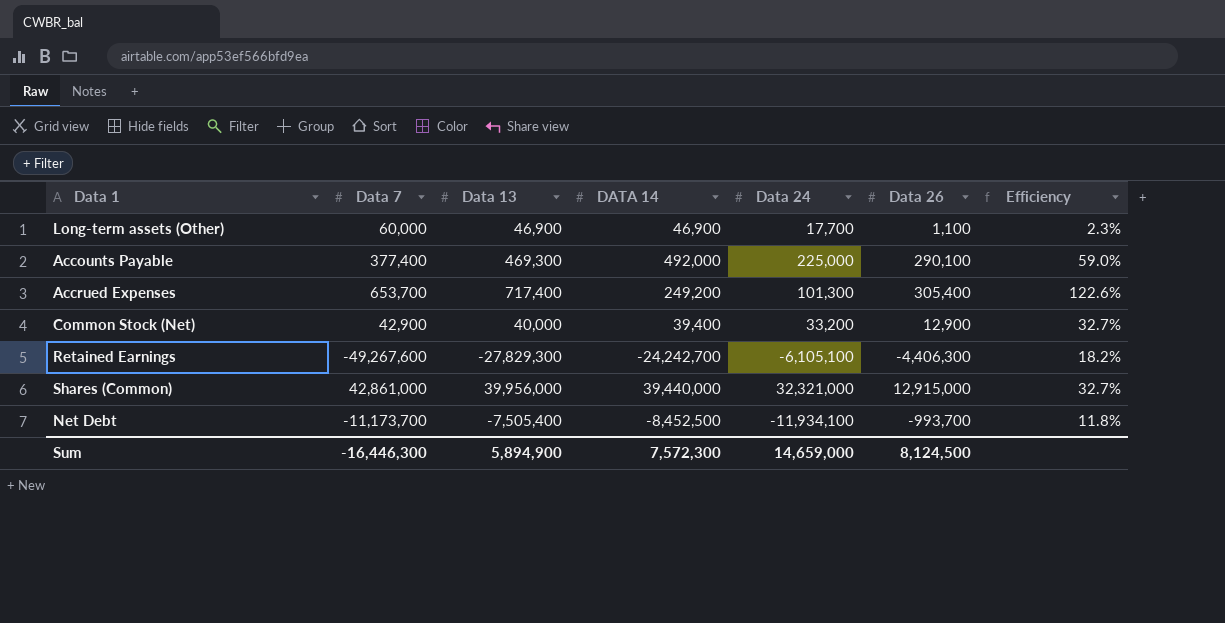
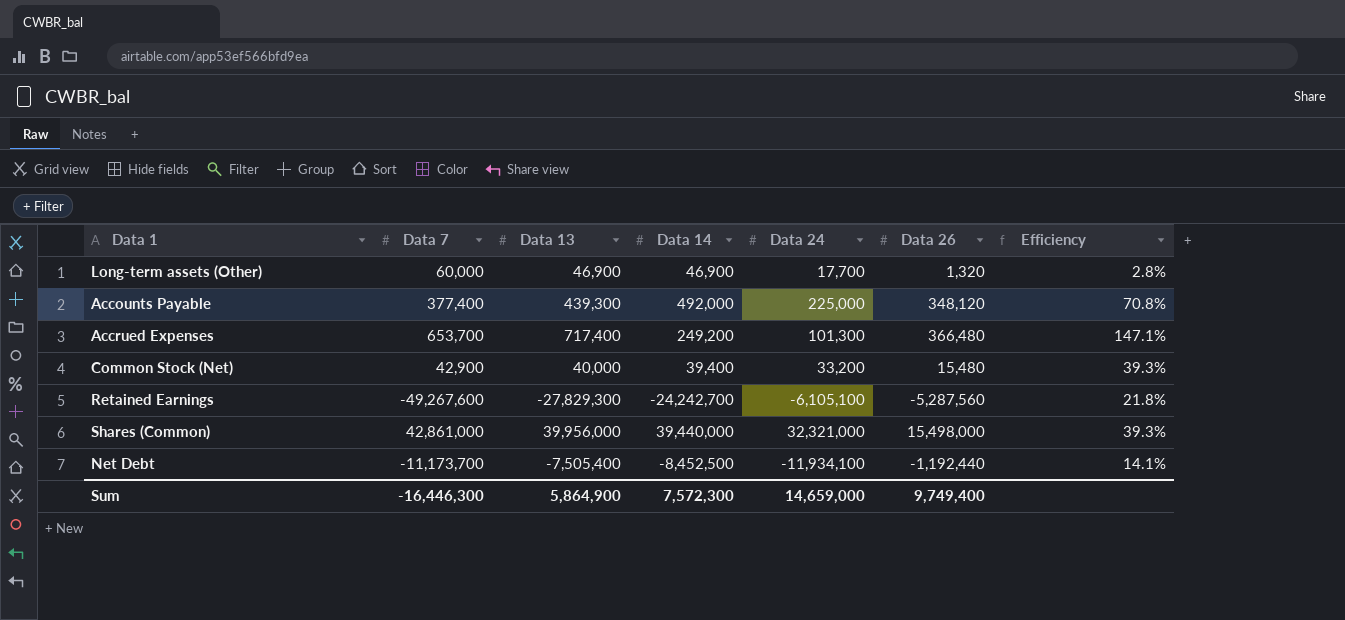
column name: DATA 14 -> Data 14
Long-term assets (Other) | Data 26: 1,100 -> 1,320
Long-term assets (Other) | Efficiency: 2.3% -> 2.8%
Accounts Payable | Data 13: 469,300 -> 439,300
Accounts Payable | Data 26: 290,100 -> 348,120
Accounts Payable | Efficiency: 59.0% -> 70.8%
Accrued Expenses | Data 26: 305,400 -> 366,480
Accrued Expenses | Efficiency: 122.6% -> 147.1%
Common Stock (Net) | Data 26: 12,900 -> 15,480
Common Stock (Net) | Efficiency: 32.7% -> 39.3%
Retained Earnings | Data 26: -4,406,300 -> -5,287,560
Retained Earnings | Efficiency: 18.2% -> 21.8%
Shares (Common) | Data 26: 12,915,000 -> 15,498,000
Shares (Common) | Efficiency: 32.7% -> 39.3%
Net Debt | Data 26: -993,700 -> -1,192,440
Net Debt | Efficiency: 11.8% -> 14.1%
Sum | Data 13: 5,894,900 -> 5,864,900
Sum | Data 26: 8,124,500 -> 9,749,400

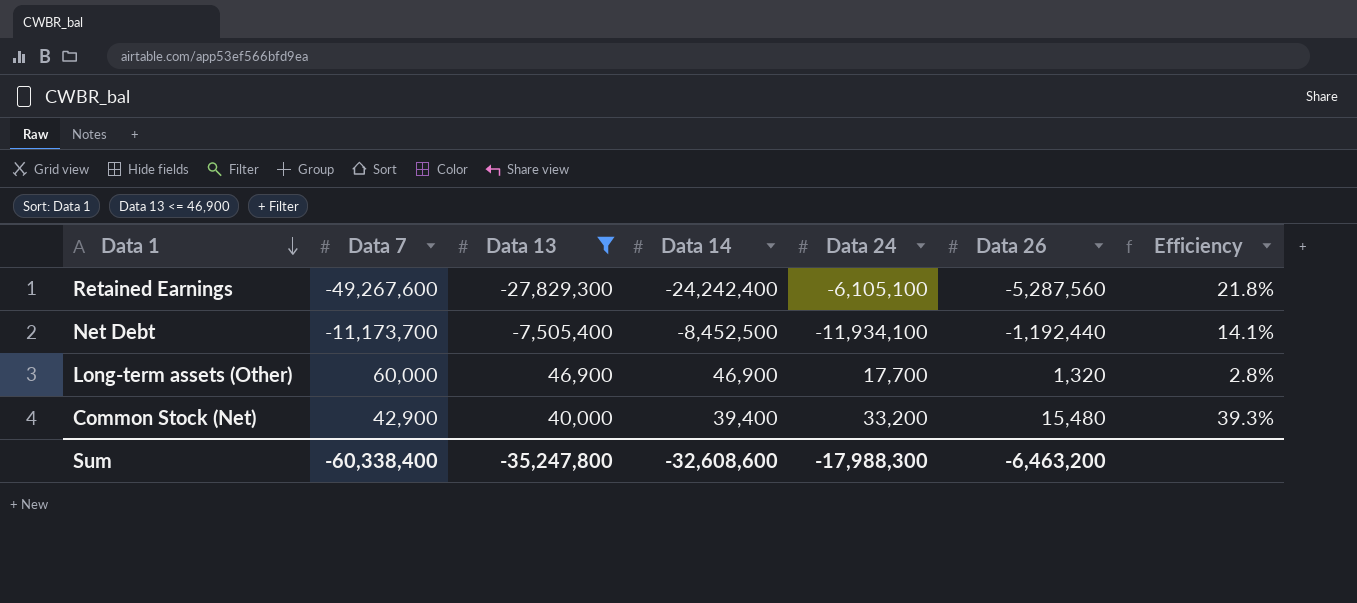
filter: none -> Data 13 <= 46,900
row order: none -> Data 1 descending
Retained Earnings | Data 14: -24,242,700 -> -24,242,400
Sum | Data 7: -16,446,300 -> -60,338,400
Sum | Data 13: 5,864,900 -> -35,247,800
Sum | Data 14: 7,572,300 -> -32,608,600
Sum | Data 24: 14,659,000 -> -17,988,300
Sum | Data 26: 9,749,400 -> -6,463,200

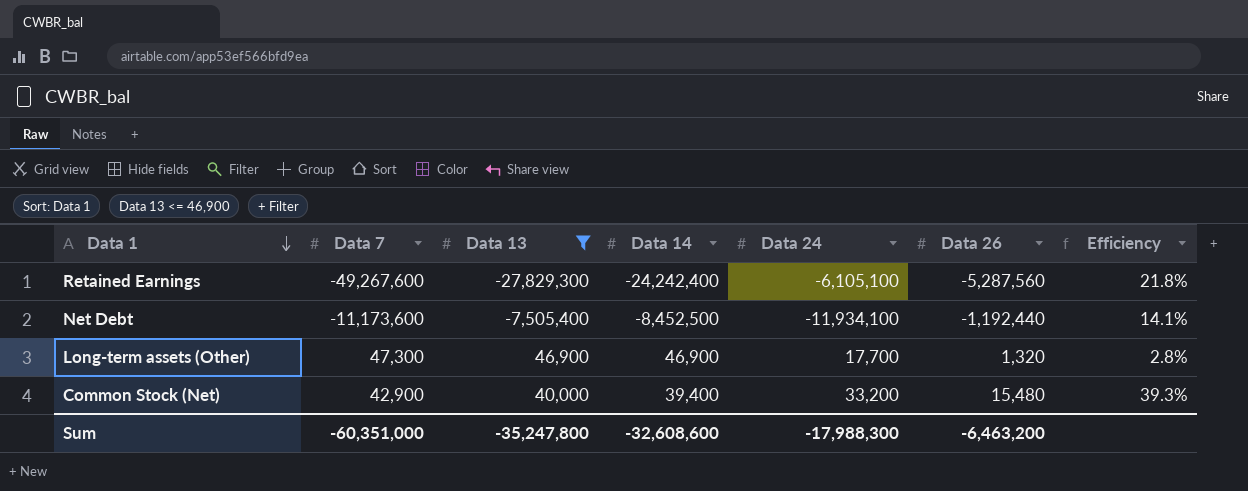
Net Debt | Data 7: -11,173,700 -> -11,173,600
Long-term assets (Other) | Data 7: 60,000 -> 47,300
Sum | Data 7: -60,338,400 -> -60,351,000

